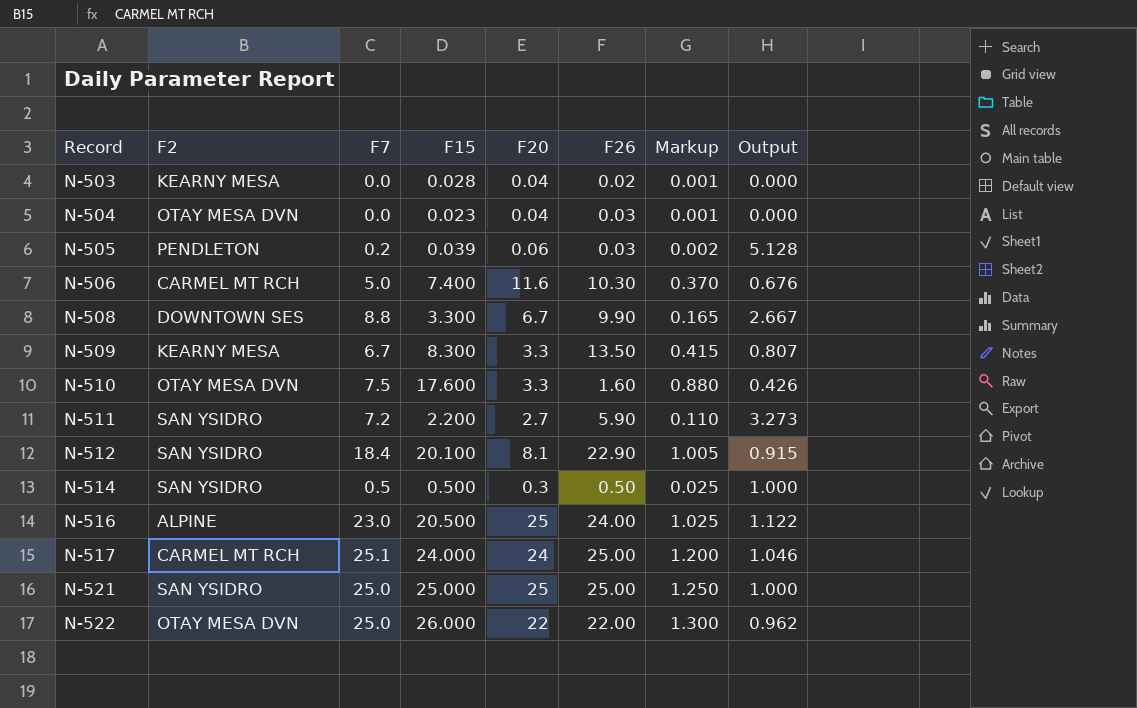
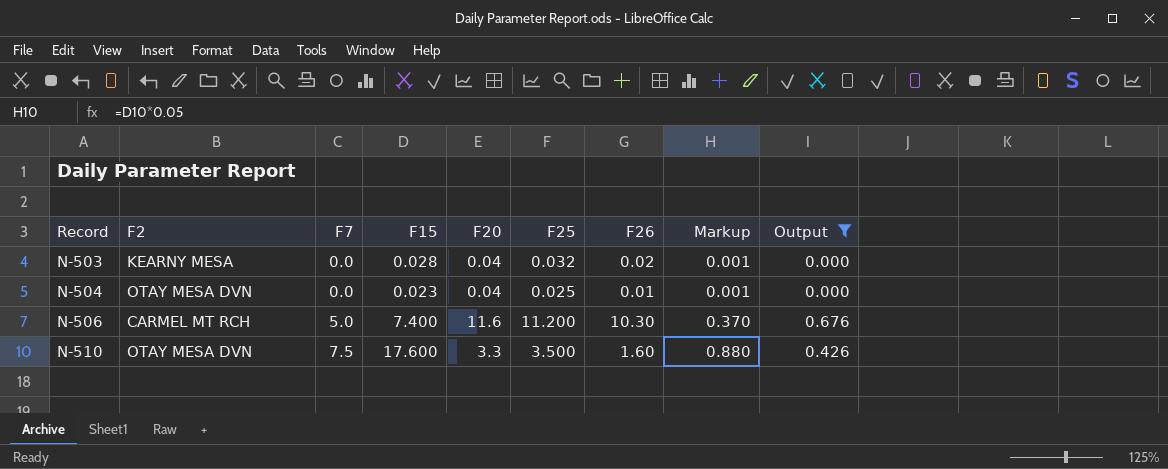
filter: none -> Output <= 0.676
column F25 | position: none -> 6
N-504 | F26: 0.03 -> 0.01

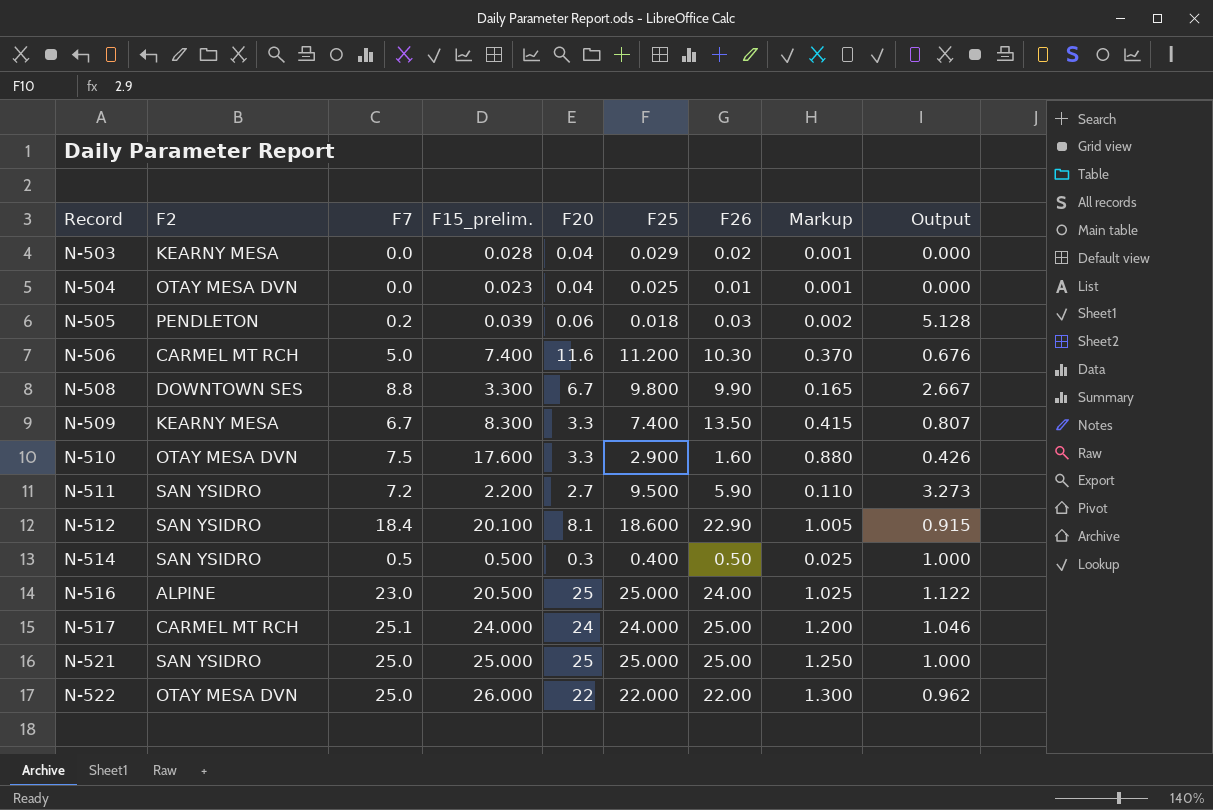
filter: Output <= 0.676 -> none
column name: F15 -> F15_prelim.
N-503 | F25: 0.032 -> 0.029
N-510 | F25: 3.500 -> 2.900

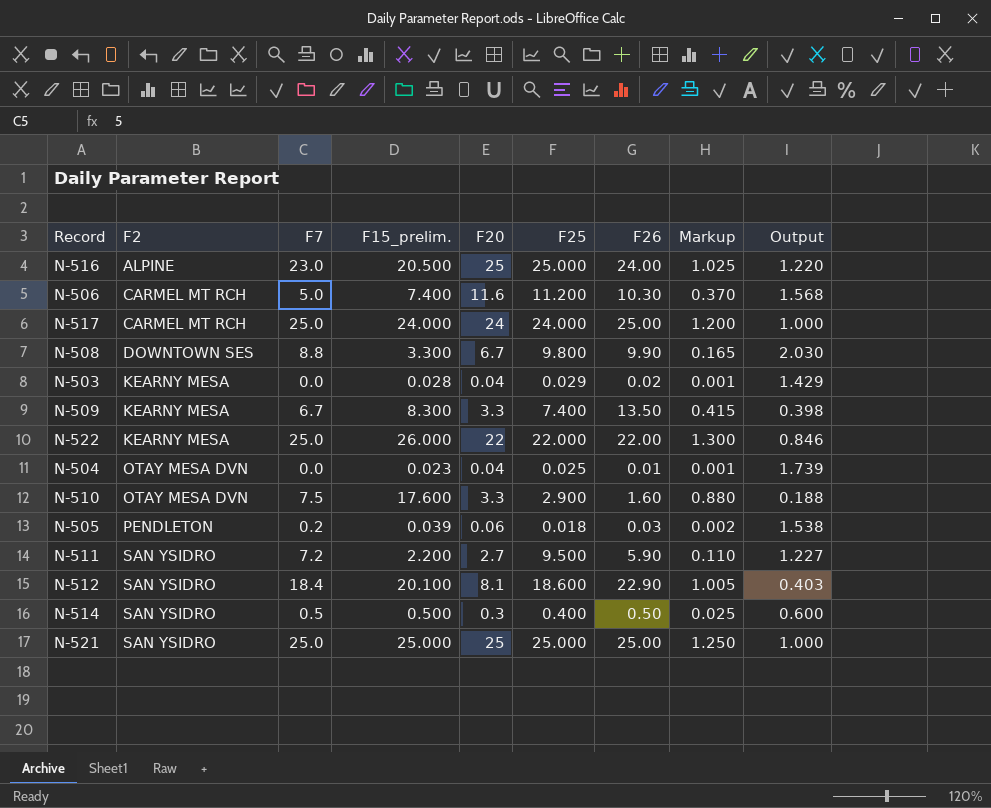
row order: Record ascending -> F2 ascending
column Output | formula: [F7] / [F15_prelim.] -> [F20] / [F15_prelim.]
N-517 | F7: 25.1 -> 25.0
N-522 | F2: OTAY MESA DVN -> KEARNY MESA

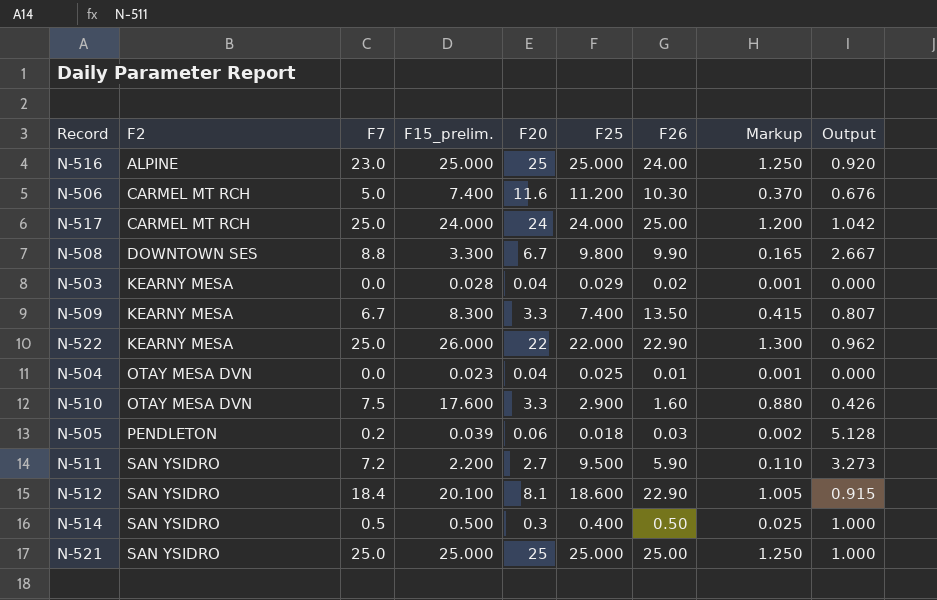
column Output | formula: [F20] / [F15_prelim.] -> [F7] / [F15_prelim.]
N-516 | F15_prelim.: 20.500 -> 25.000
N-516 | Markup: 1.025 -> 1.250
N-522 | F26: 22.00 -> 22.90

